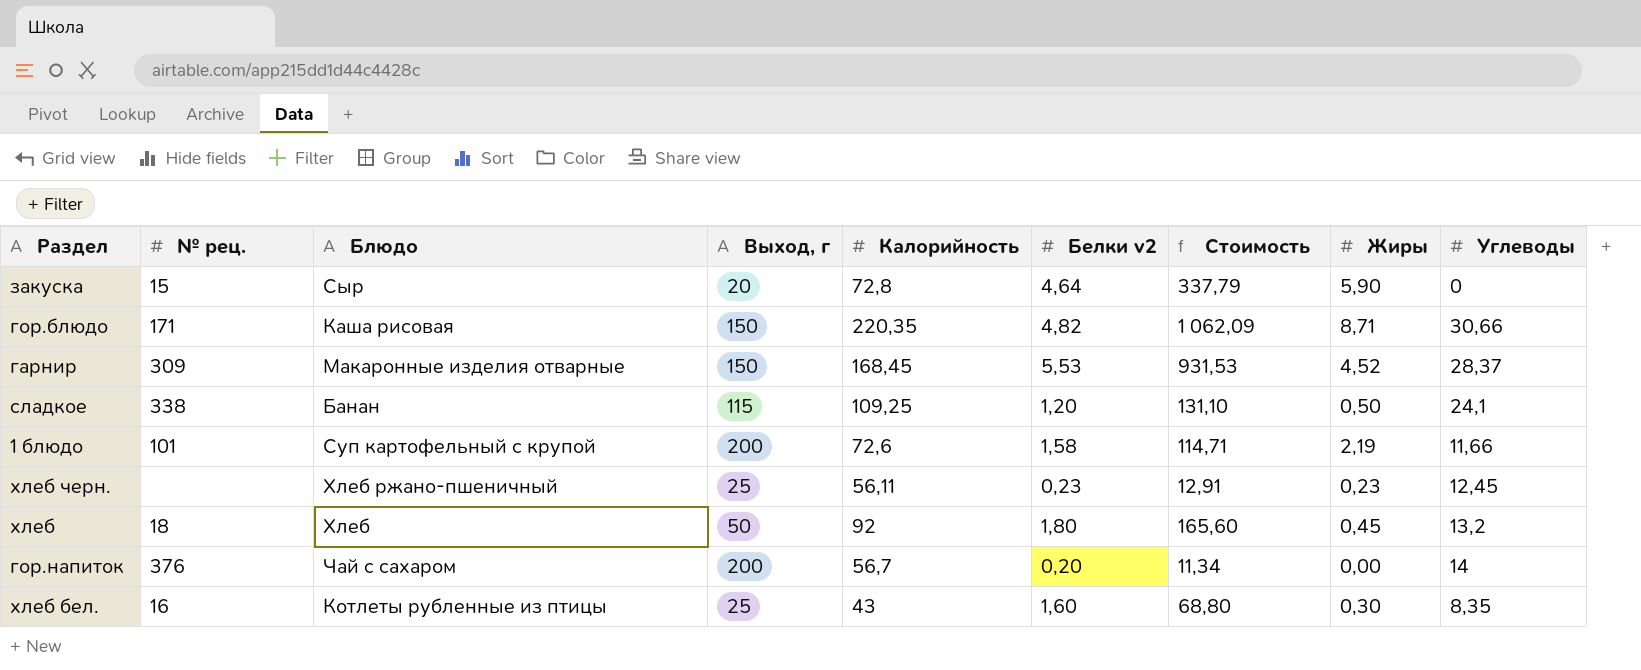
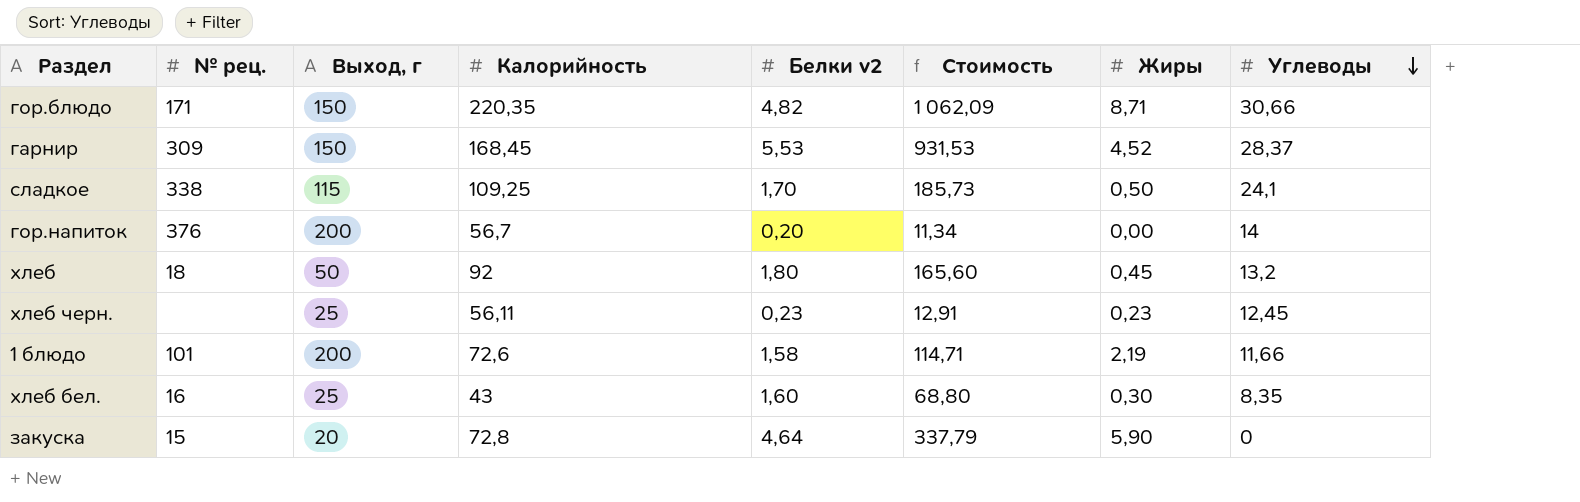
row order: none -> Углеводы descending
column Блюдо | position: 3 -> none
сладкое | Белки v2: 1,20 -> 1,70
сладкое | Стоимость: 131,10 -> 185,73

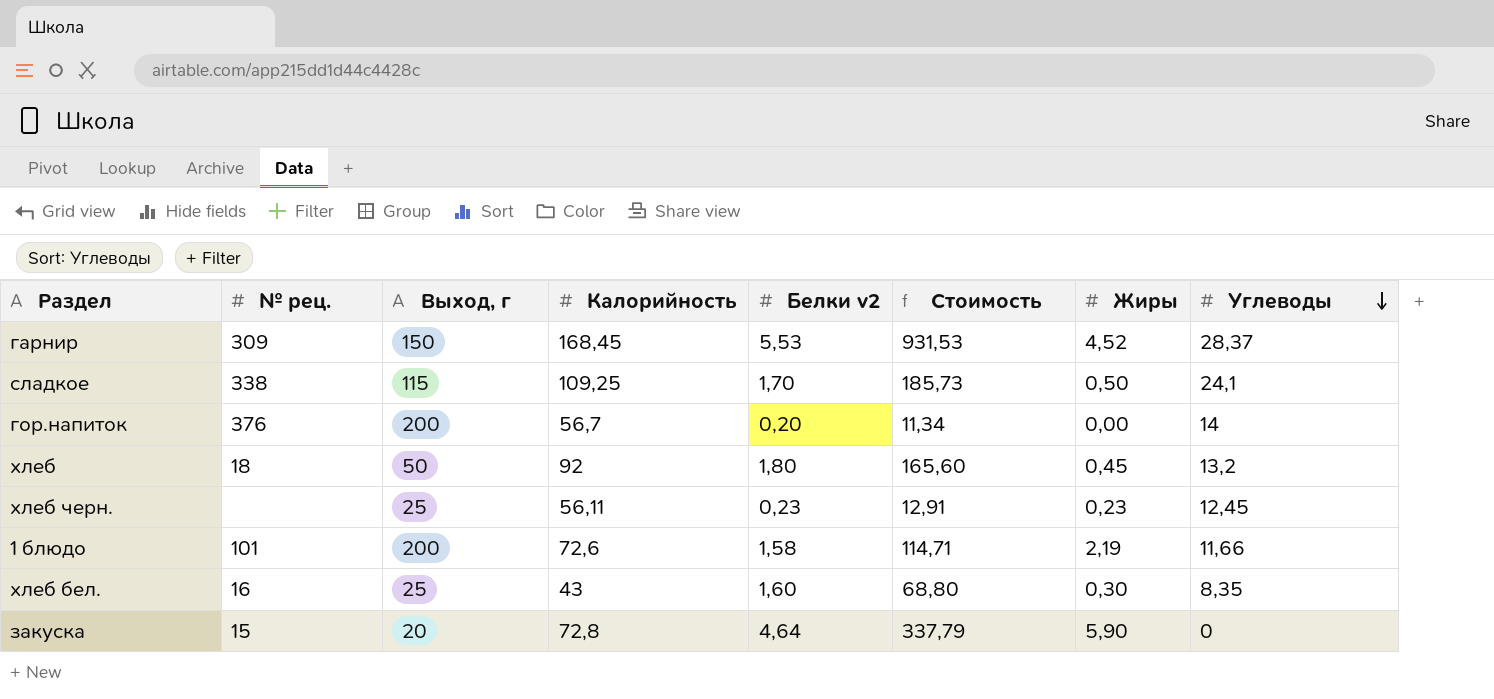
row гор.блюдо: 171 | 150 | 220,35 | 4,82 | 1 062,09 | 8,71 | 30,66 -> none

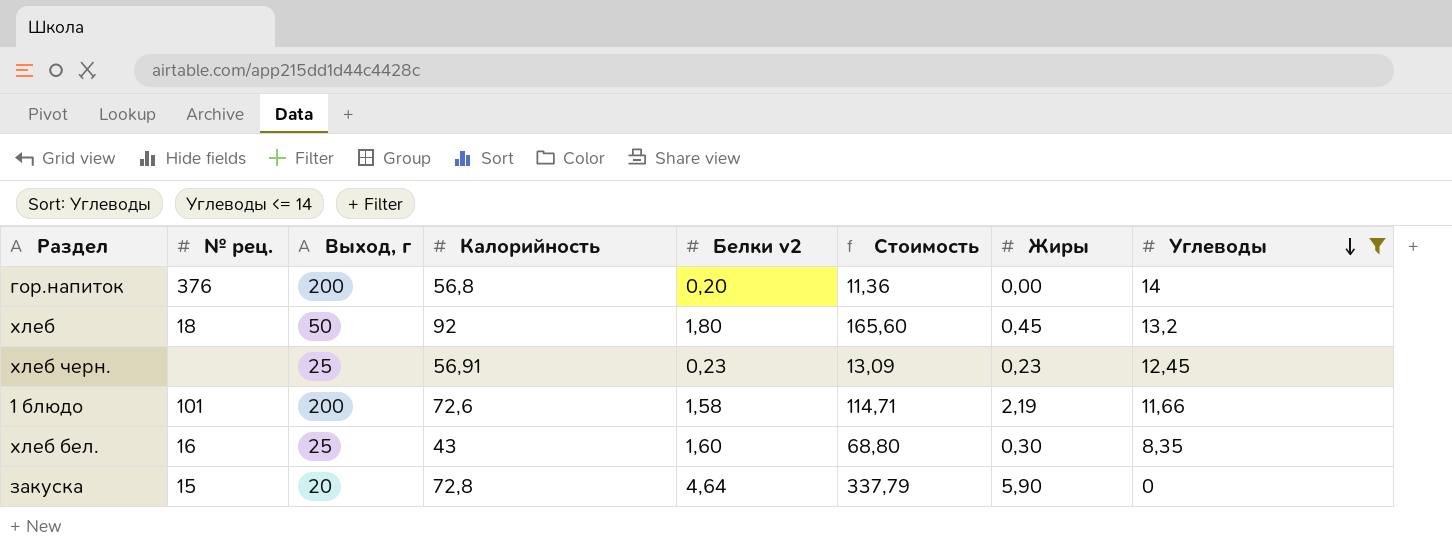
filter: none -> Углеводы <= 14
гор.напиток | Калорийность: 56,7 -> 56,8
гор.напиток | Стоимость: 11,34 -> 11,36
хлеб черн. | Калорийность: 56,11 -> 56,91
хлеб черн. | Стоимость: 12,91 -> 13,09

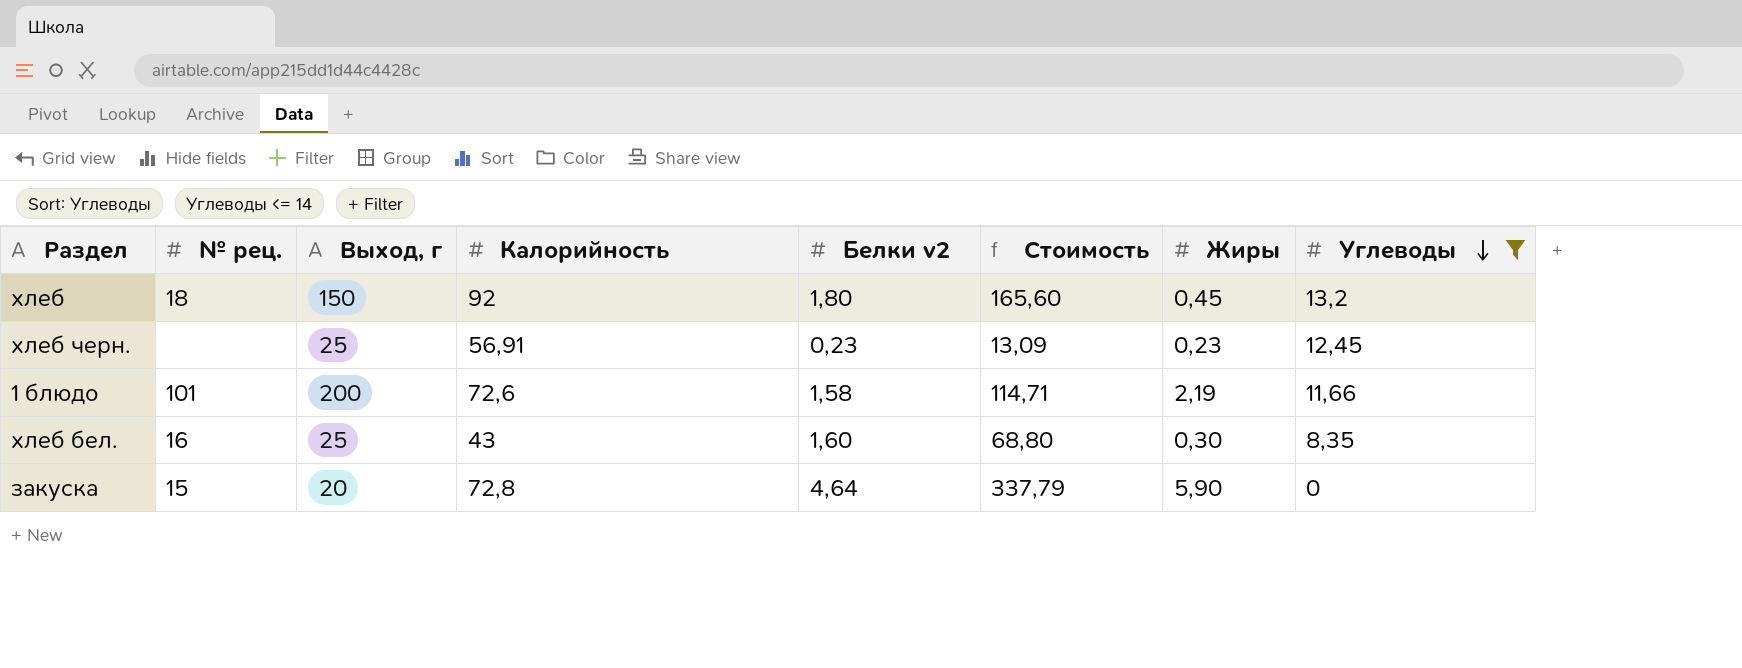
row гор.напиток: 376 | 200 | 56,8 | 0,20 | 11,36 | 0,00 | 14 -> none
хлеб | Выход, г: 50 -> 150

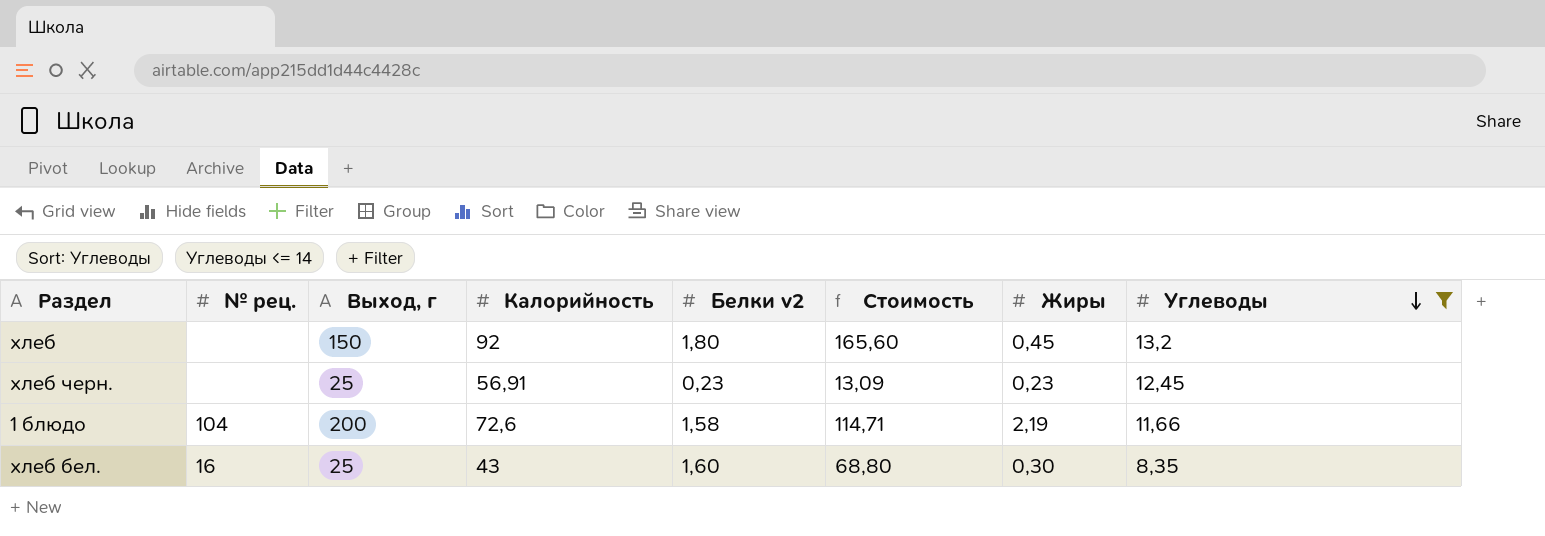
row закуска: 15 | 20 | 72,8 | 4,64 | 337,79 | 5,90 | 0 -> none
хлеб | № рец.: 18 -> none
1 блюдо | № рец.: 101 -> 104

